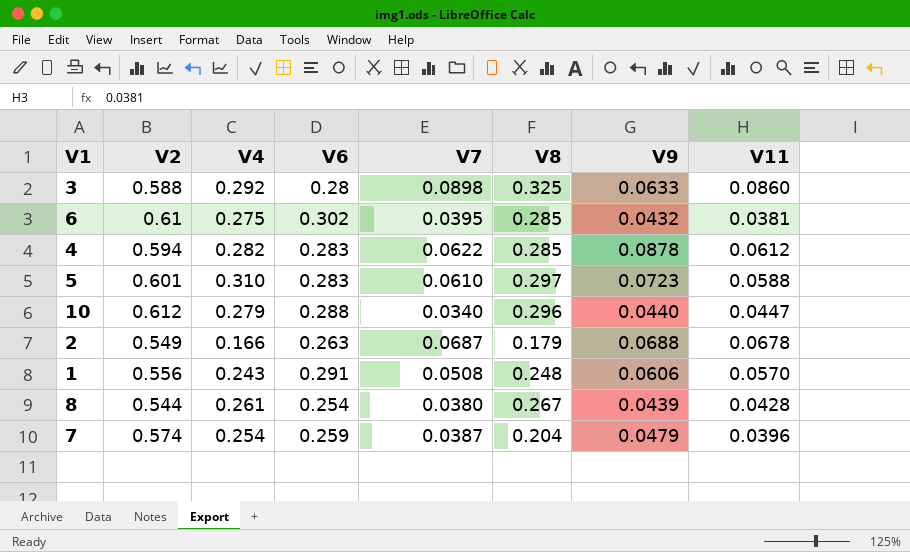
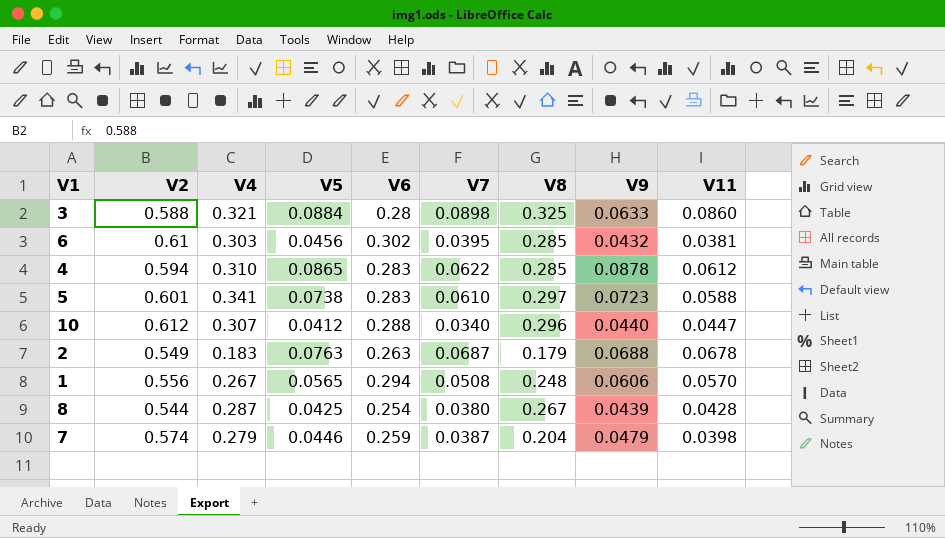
column V5 | position: none -> 4
3 | V4: 0.292 -> 0.321
6 | V4: 0.275 -> 0.303
4 | V4: 0.282 -> 0.310
5 | V4: 0.310 -> 0.341
10 | V4: 0.279 -> 0.307
2 | V4: 0.166 -> 0.183
1 | V4: 0.243 -> 0.267
1 | V6: 0.291 -> 0.294
8 | V4: 0.261 -> 0.287
7 | V4: 0.254 -> 0.279
7 | V11: 0.0396 -> 0.0398

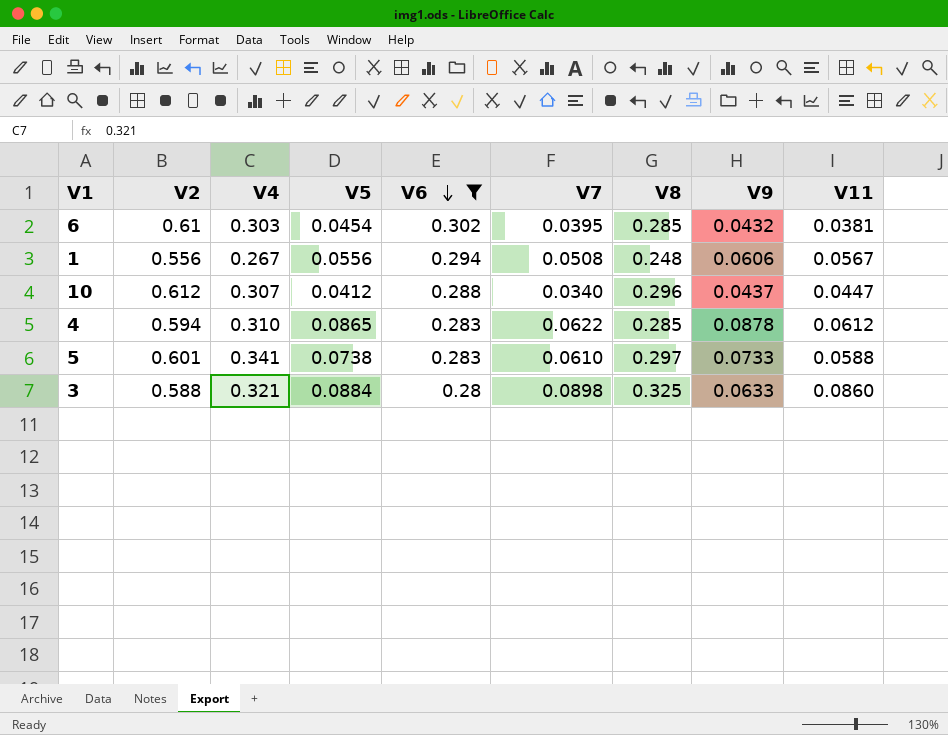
filter: none -> V6 >= 0.28
row order: none -> V6 descending
6 | V5: 0.0456 -> 0.0454
1 | V5: 0.0565 -> 0.0556
1 | V11: 0.0570 -> 0.0567
10 | V9: 0.0440 -> 0.0437
5 | V9: 0.0723 -> 0.0733

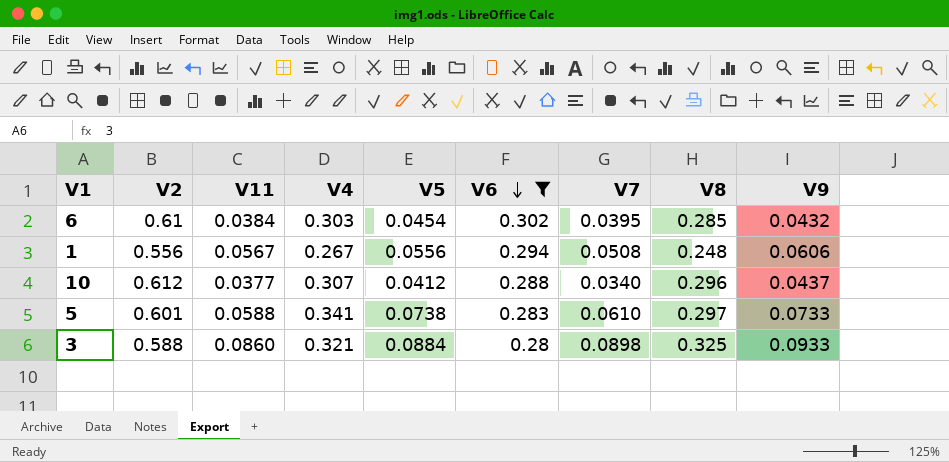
column V11 | position: 9 -> 3
row 4: 0.594 | 0.310 | 0.0865 | 0.283 | 0.0622 | 0.285 | 0.0878 | 0.0612 -> none
6 | V11: 0.0381 -> 0.0384
10 | V11: 0.0447 -> 0.0377
3 | V9: 0.0633 -> 0.0933

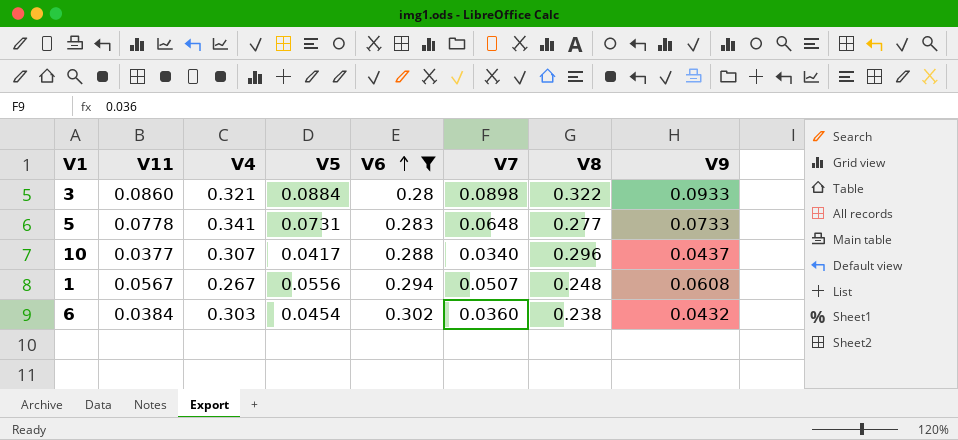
row order: V6 descending -> V6 ascending
column V2 | position: 2 -> none
3 | V8: 0.325 -> 0.322
5 | V11: 0.0588 -> 0.0778
5 | V5: 0.0738 -> 0.0731
5 | V7: 0.0610 -> 0.0648
5 | V8: 0.297 -> 0.277
10 | V5: 0.0412 -> 0.0417
1 | V7: 0.0508 -> 0.0507
1 | V9: 0.0606 -> 0.0608
6 | V7: 0.0395 -> 0.0360
6 | V8: 0.285 -> 0.238

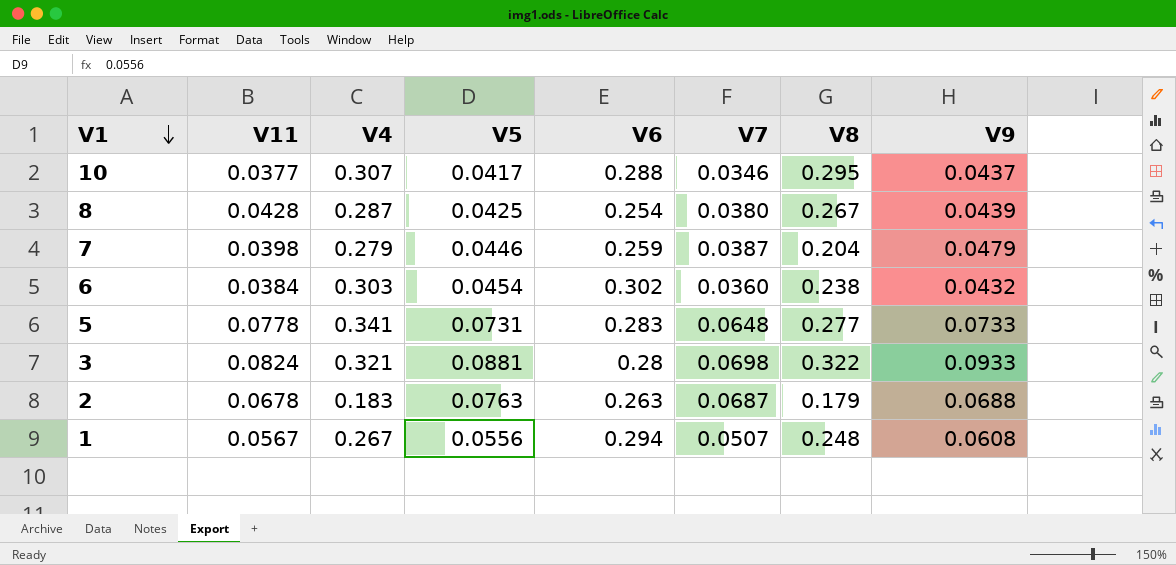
filter: V6 >= 0.28 -> none
row order: V6 ascending -> V1 descending
10 | V7: 0.0340 -> 0.0346
10 | V8: 0.296 -> 0.295
3 | V11: 0.0860 -> 0.0824
3 | V5: 0.0884 -> 0.0881
3 | V7: 0.0898 -> 0.0698

